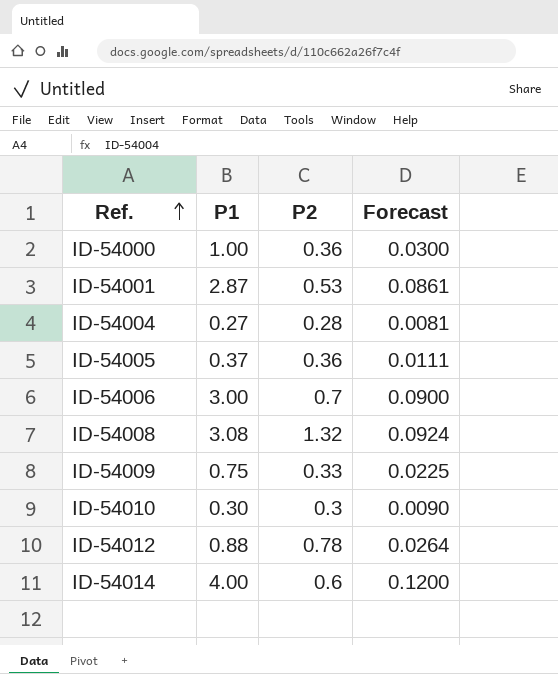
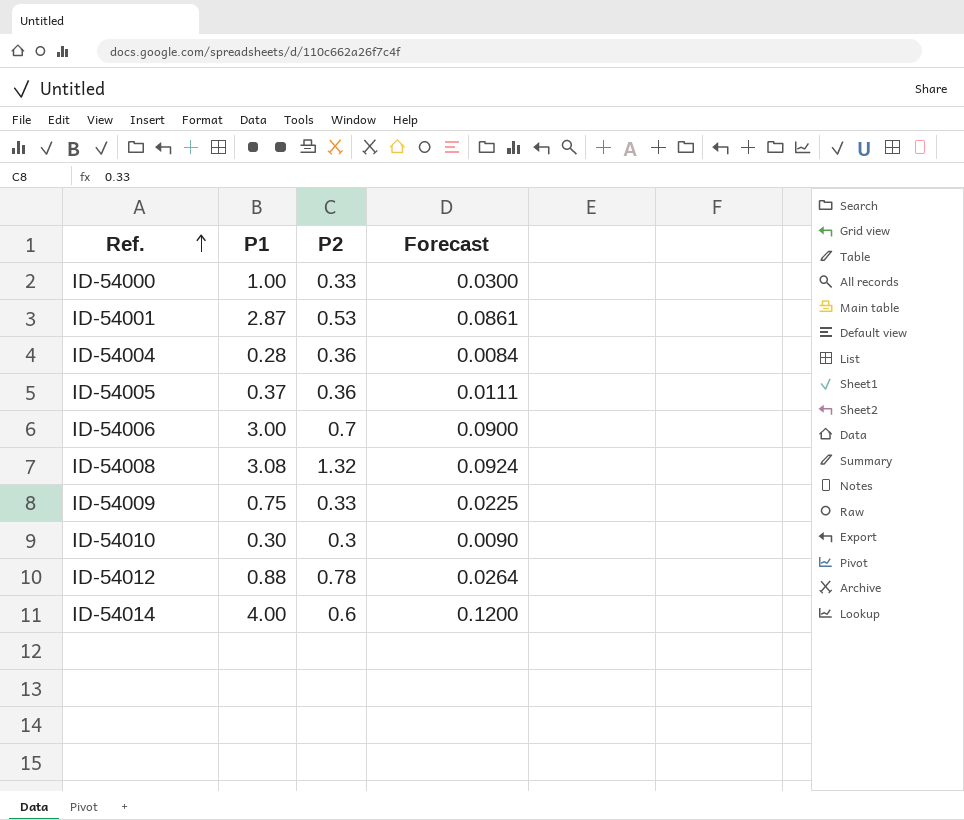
ID-54000 | P2: 0.36 -> 0.33
ID-54004 | P1: 0.27 -> 0.28
ID-54004 | P2: 0.28 -> 0.36
ID-54004 | Forecast: 0.0081 -> 0.0084

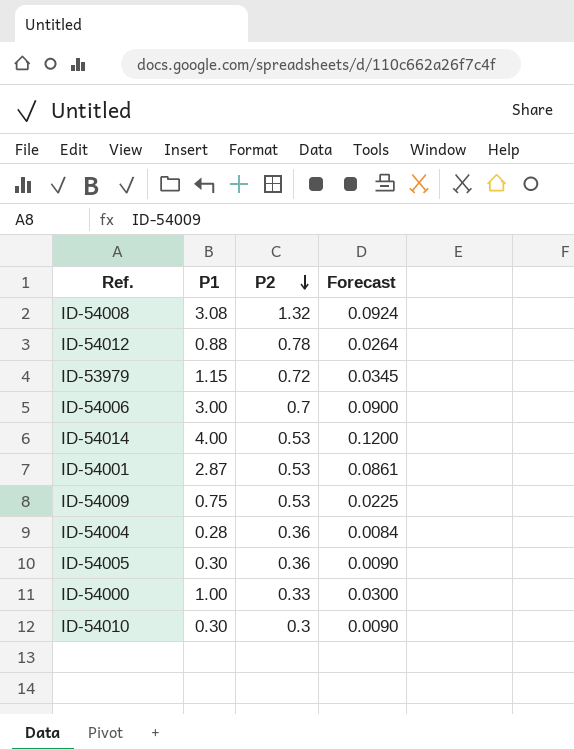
row order: Ref. ascending -> P2 descending
row ID-53979: none -> 1.15 | 0.72 | 0.0345
ID-54014 | P2: 0.6 -> 0.53
ID-54009 | P2: 0.33 -> 0.53
ID-54005 | P1: 0.37 -> 0.30
ID-54005 | Forecast: 0.0111 -> 0.0090

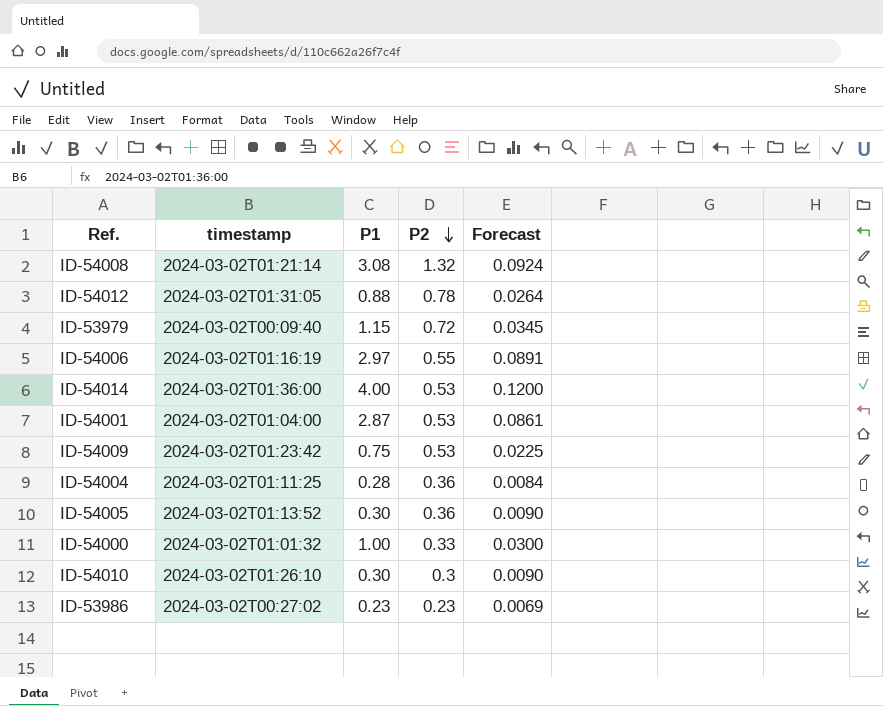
column timestamp | position: none -> 2
ID-54006 | P1: 3.00 -> 2.97
ID-54006 | P2: 0.7 -> 0.55
ID-54006 | Forecast: 0.0900 -> 0.0891
row ID-53986: none -> 2024-03-02T00:27:02 | 0.23 | 0.23 | 0.0069

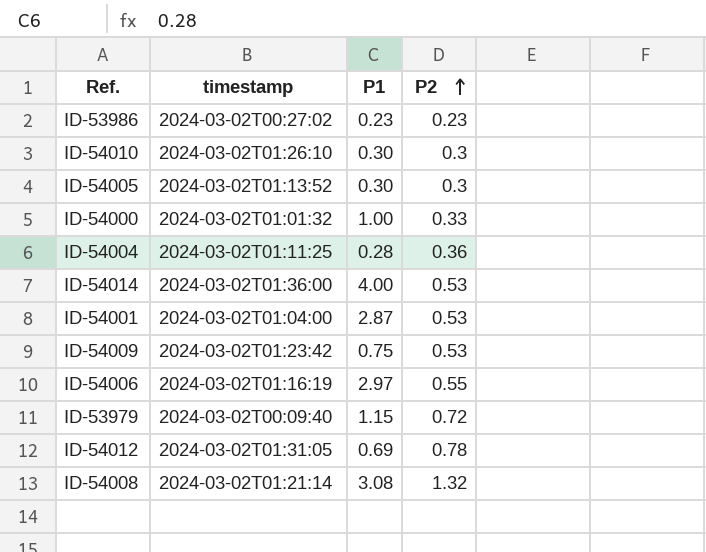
row order: P2 descending -> P2 ascending
column Forecast | formula: [P1] * 0.03 -> none
ID-54005 | P2: 0.36 -> 0.3
ID-54012 | P1: 0.88 -> 0.69

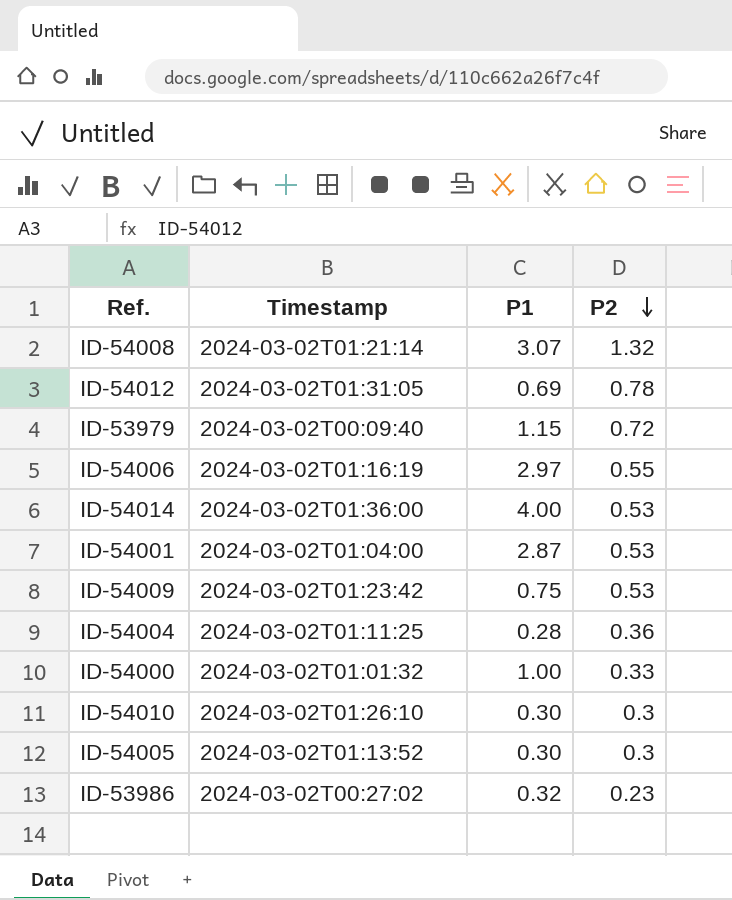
row order: P2 ascending -> P2 descending
column name: timestamp -> Timestamp
ID-54008 | P1: 3.08 -> 3.07
ID-53986 | P1: 0.23 -> 0.32

